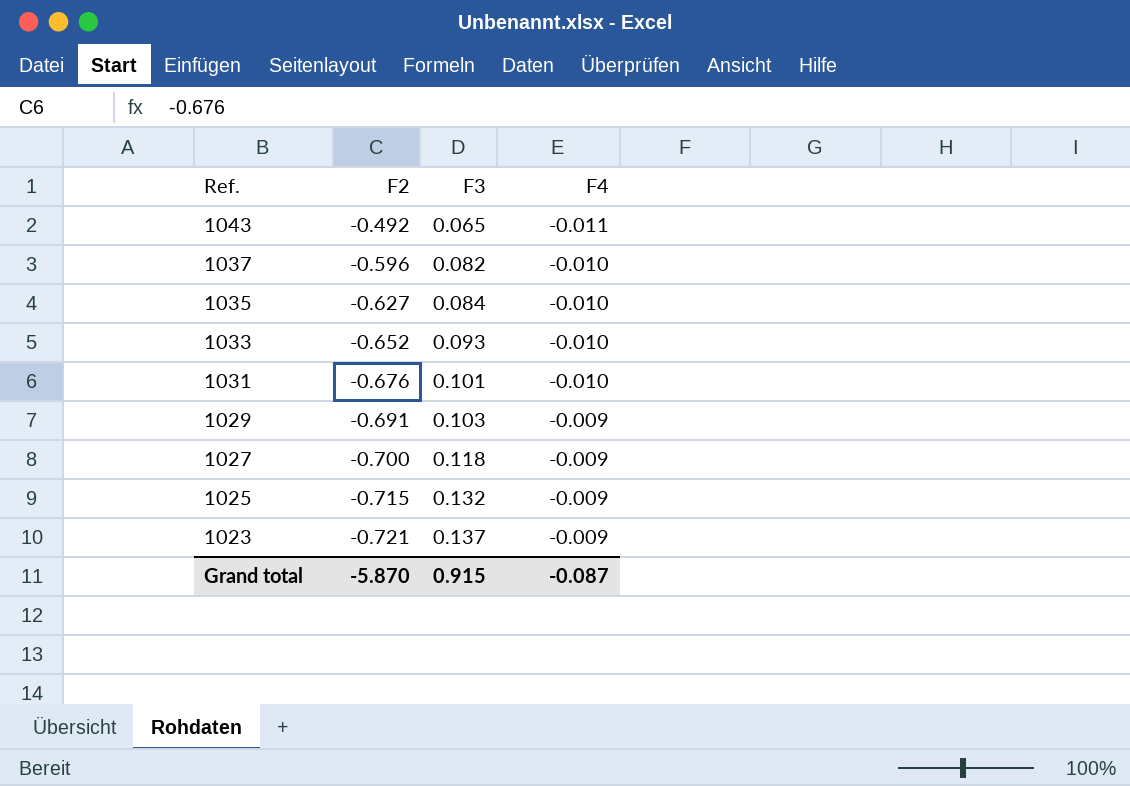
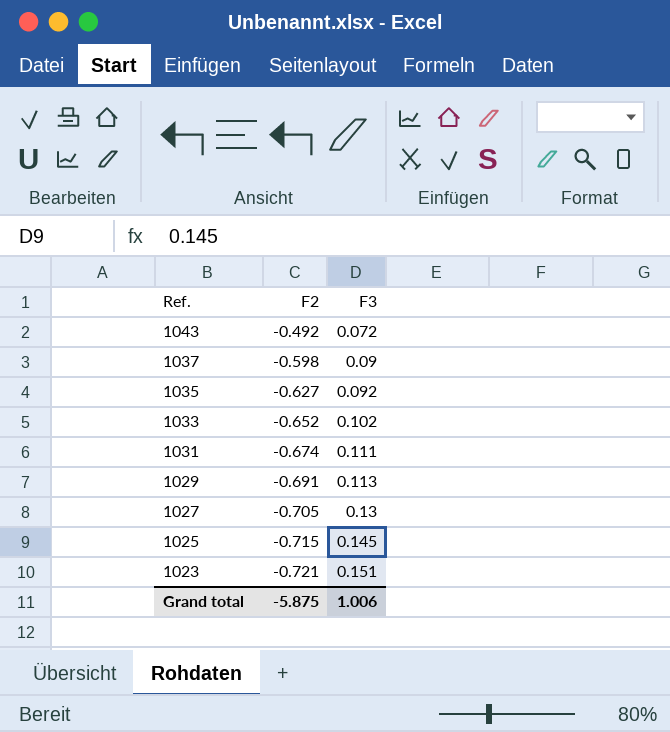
column F4 | position: 4 -> none
1043 | F3: 0.065 -> 0.072
1037 | F2: -0.596 -> -0.598
1037 | F3: 0.082 -> 0.09
1035 | F3: 0.084 -> 0.092
1033 | F3: 0.093 -> 0.102
1031 | F2: -0.676 -> -0.674
1031 | F3: 0.101 -> 0.111
1029 | F3: 0.103 -> 0.113
1027 | F2: -0.700 -> -0.705
1027 | F3: 0.118 -> 0.13
1025 | F3: 0.132 -> 0.145
1023 | F3: 0.137 -> 0.151
Grand total | F2: -5.870 -> -5.875
Grand total | F3: 0.915 -> 1.006

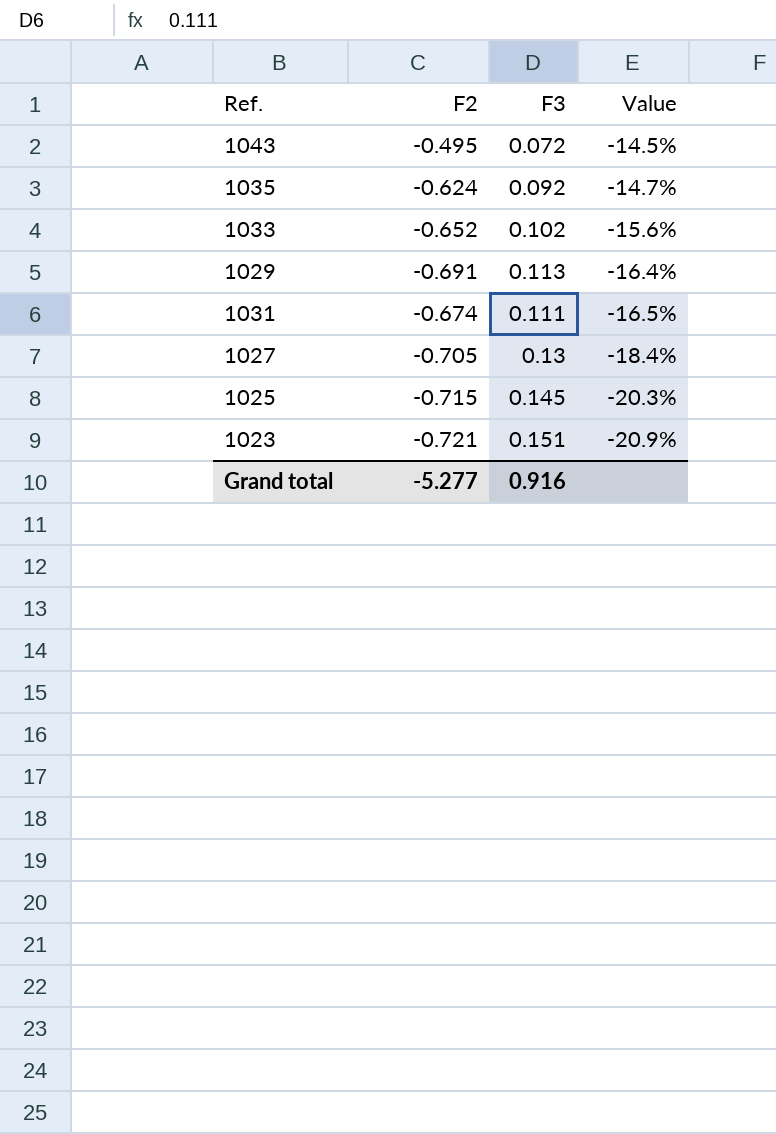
row order: Ref. descending -> Value descending
column Value | formula: none -> [F3] / [F2]
row 1037: -0.598 | 0.09 -> none
1043 | F2: -0.492 -> -0.495
1035 | F2: -0.627 -> -0.624
Grand total | F2: -5.875 -> -5.277
Grand total | F3: 1.006 -> 0.916

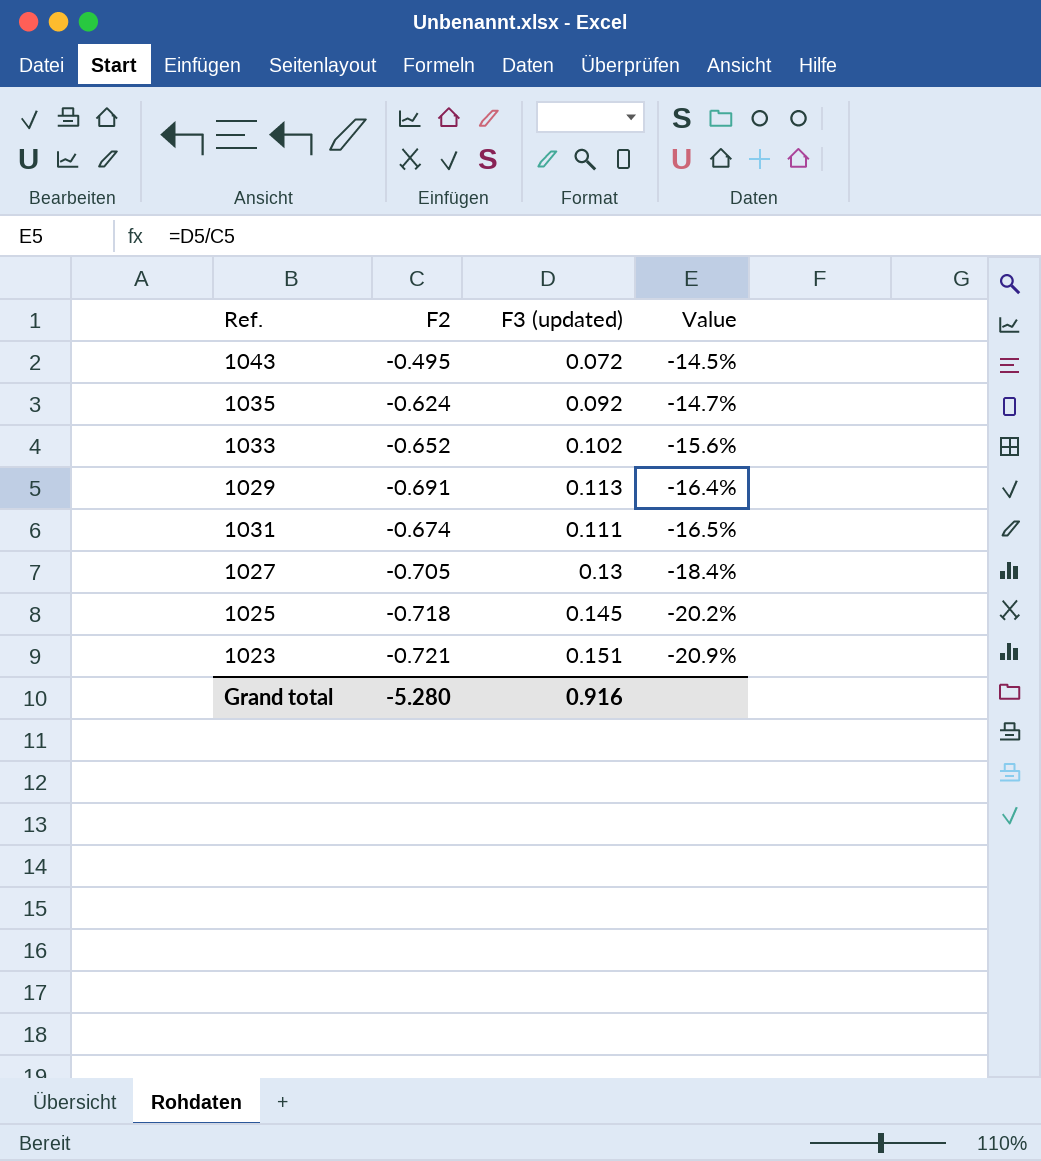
column name: F3 -> F3 (updated)
1025 | F2: -0.715 -> -0.718
1025 | Value: -20.3% -> -20.2%
Grand total | F2: -5.277 -> -5.280

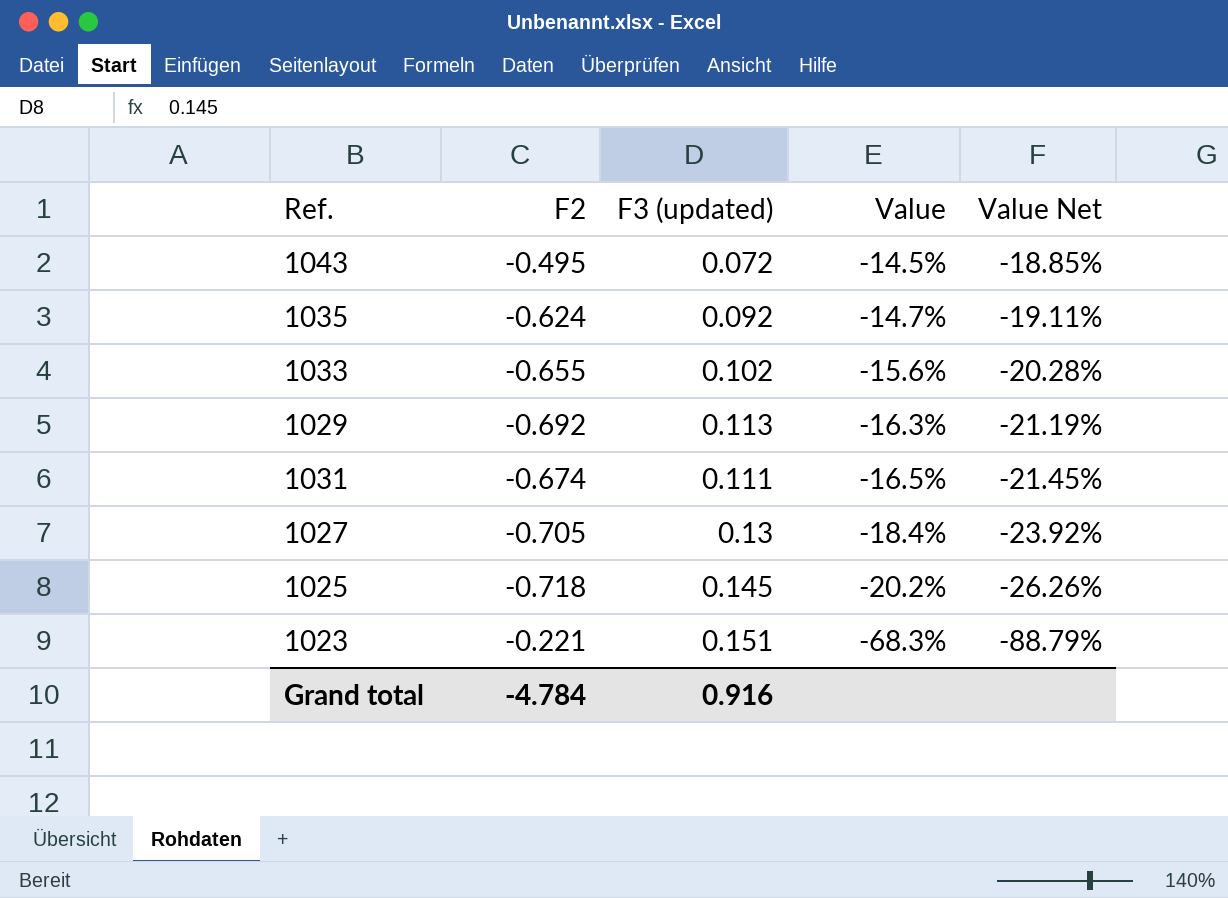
column Value Net | formula: none -> [Value] * 1.3
1033 | F2: -0.652 -> -0.655
1029 | F2: -0.691 -> -0.692
1029 | Value: -16.4% -> -16.3%
1023 | F2: -0.721 -> -0.221
1023 | Value: -20.9% -> -68.3%
Grand total | F2: -5.280 -> -4.784

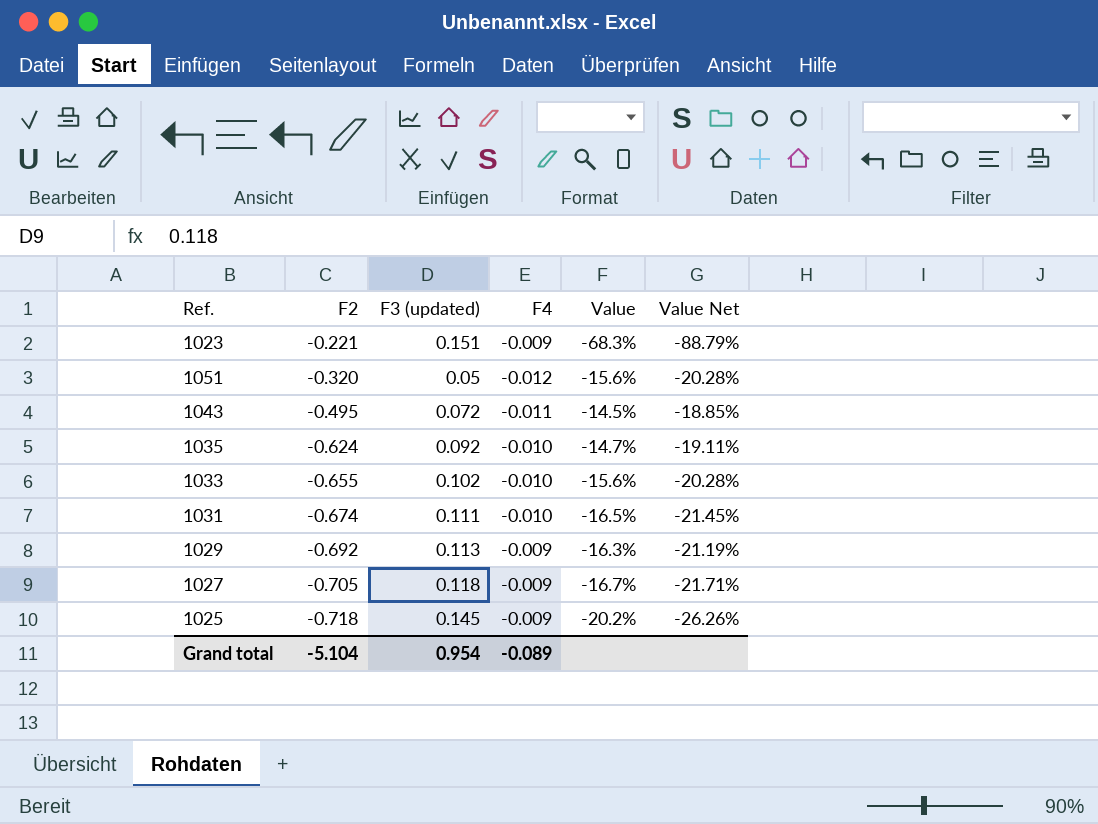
row order: Value descending -> F2 descending
column F4 | position: none -> 4
row 1051: none -> -0.320 | 0.05 | -0.012 | -15.6% | -20.28%
1027 | F3 (updated): 0.13 -> 0.118
1027 | Value: -18.4% -> -16.7%
1027 | Value Net: -23.92% -> -21.71%
Grand total | F2: -4.784 -> -5.104
Grand total | F3 (updated): 0.916 -> 0.954

